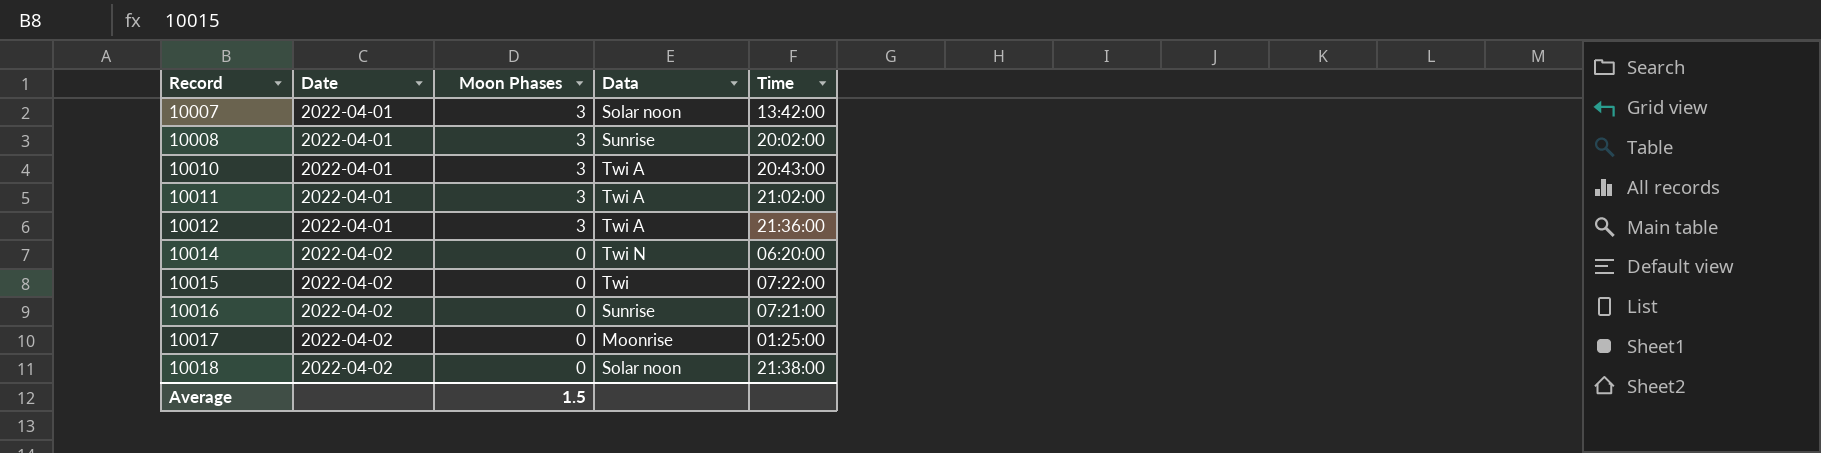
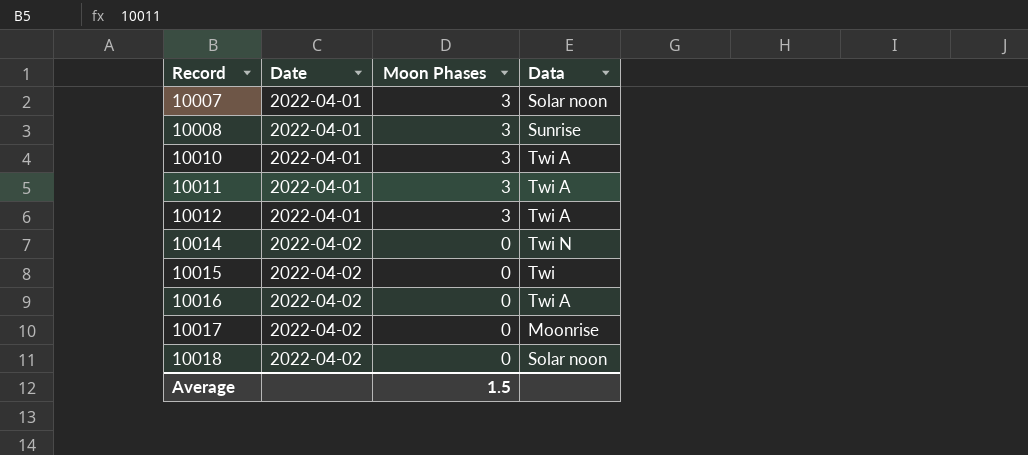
column Time | position: 5 -> none
10016 | Data: Sunrise -> Twi A

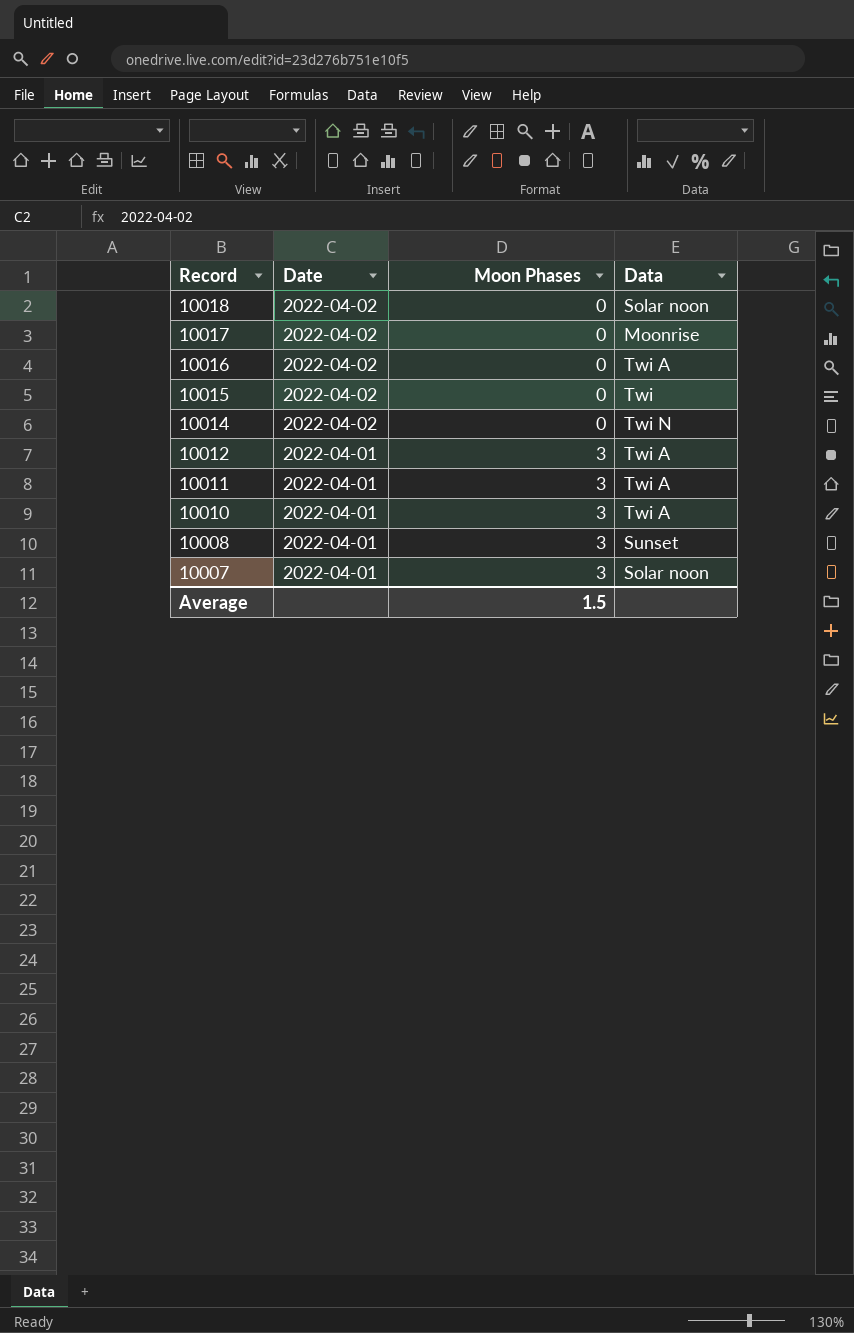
row order: Record ascending -> Record descending
10008 | Data: Sunrise -> Sunset

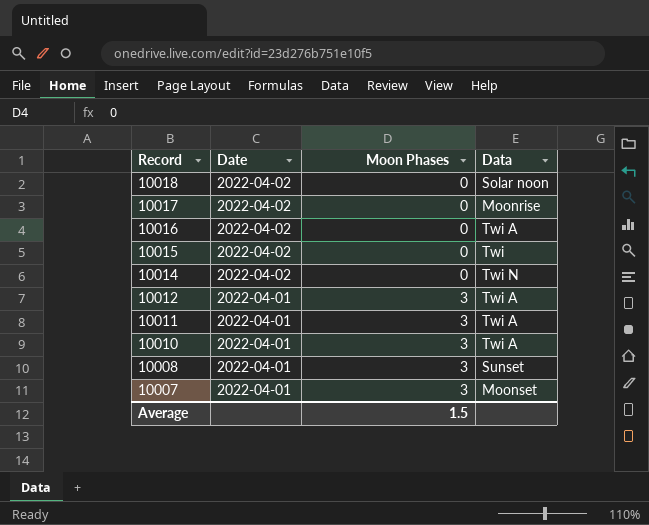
10007 | Data: Solar noon -> Moonset

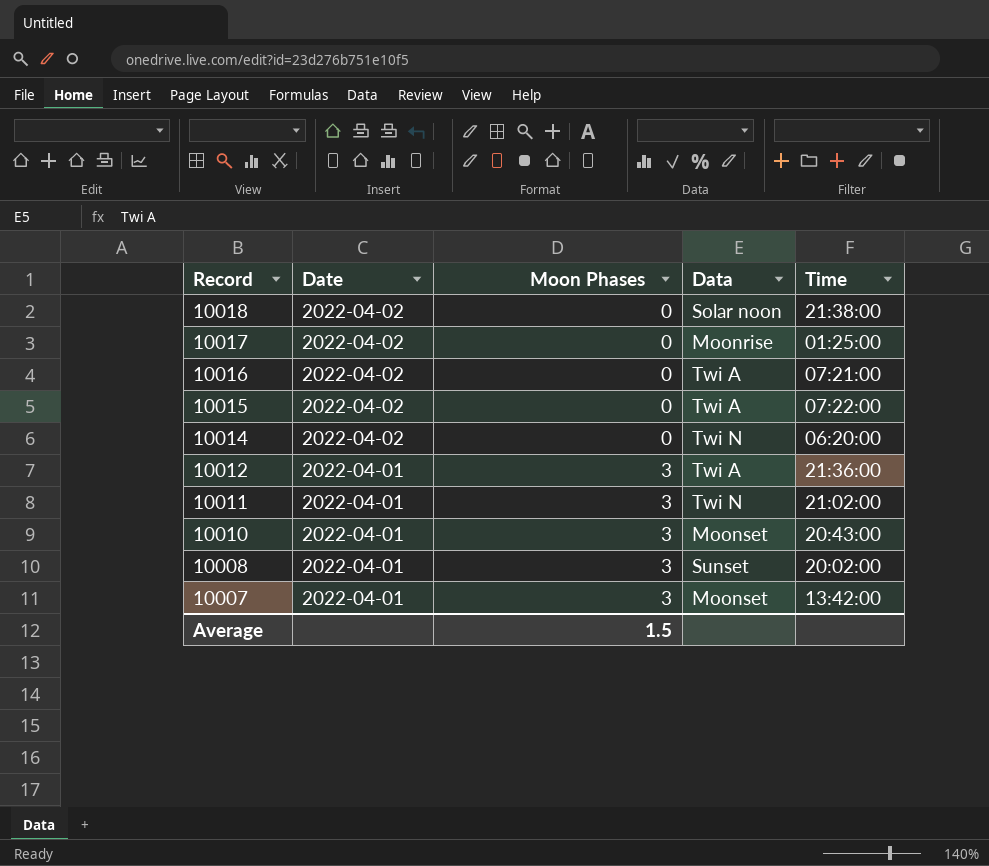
column Time | position: none -> 5
10015 | Data: Twi -> Twi A
10011 | Data: Twi A -> Twi N
10010 | Data: Twi A -> Moonset

